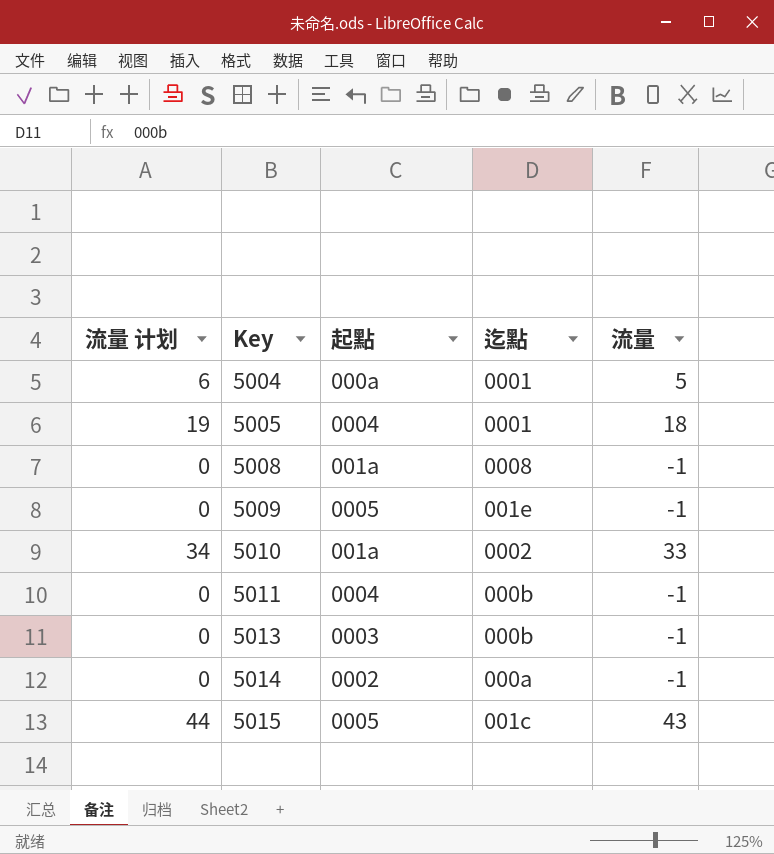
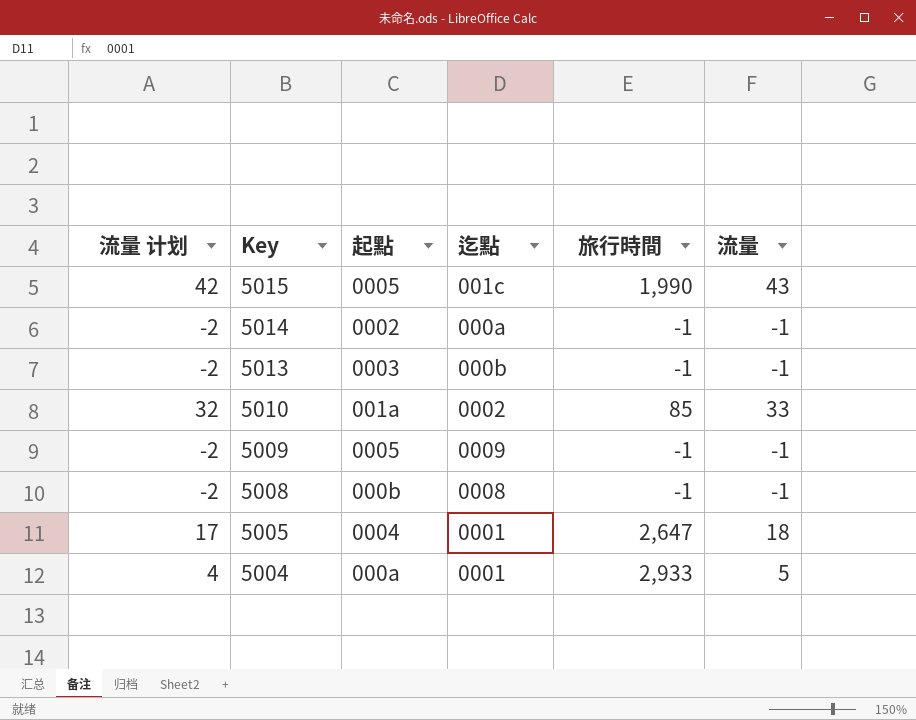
row order: Key ascending -> Key descending
column 流量 计划 | formula: [流量] + 1 -> [流量] - 1
column 旅行時間 | position: none -> 5
row 5011: 0 | 0004 | 000b | -1 -> none
5009 | 迄點: 001e -> 0009
5008 | 起點: 001a -> 000b

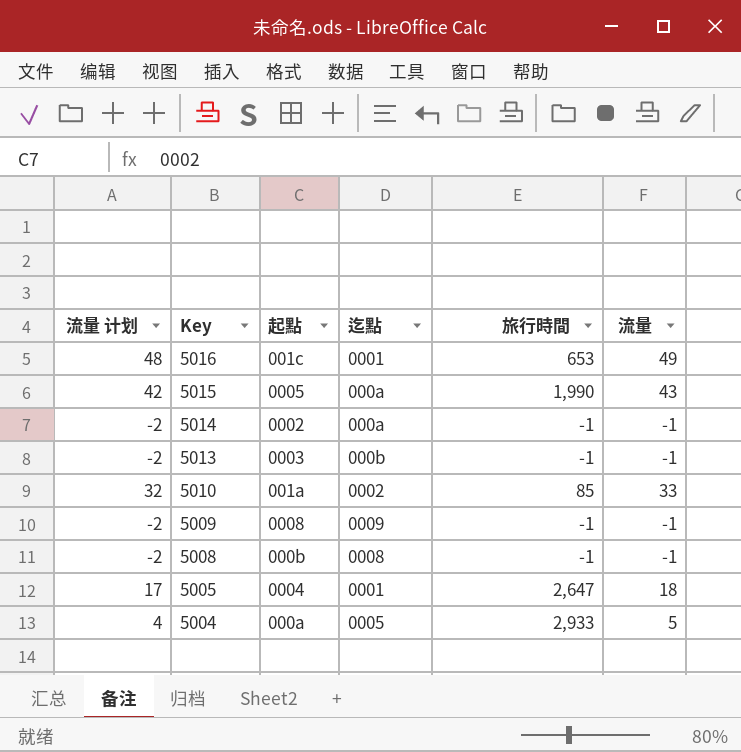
row 5016: none -> 48 | 001c | 0001 | 653 | 49
5015 | 迄點: 001c -> 000a
5009 | 起點: 0005 -> 0008
5004 | 迄點: 0001 -> 0005

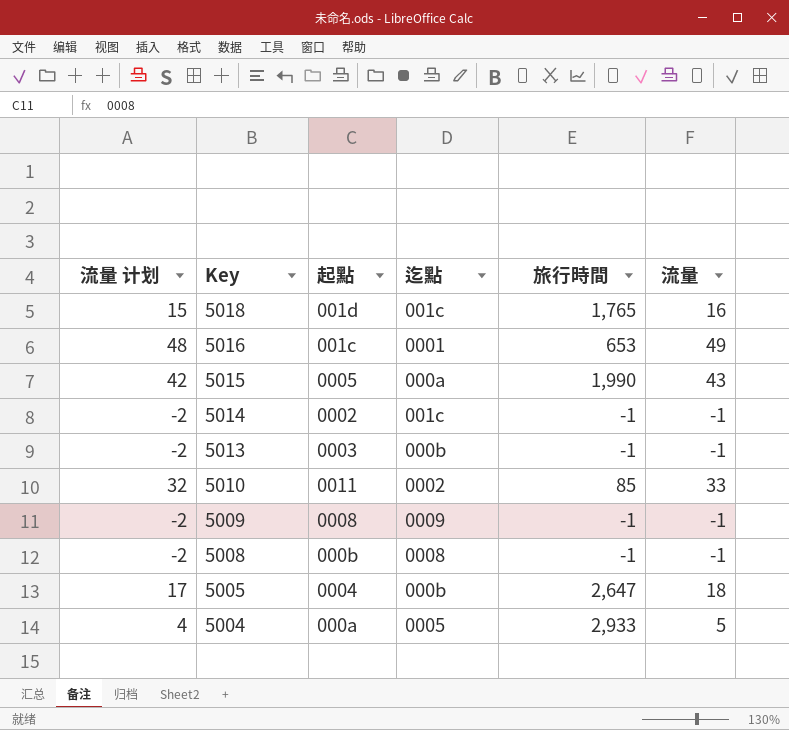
row 5018: none -> 15 | 001d | 001c | 1,765 | 16
5014 | 迄點: 000a -> 001c
5010 | 起點: 001a -> 0011
5005 | 迄點: 0001 -> 000b

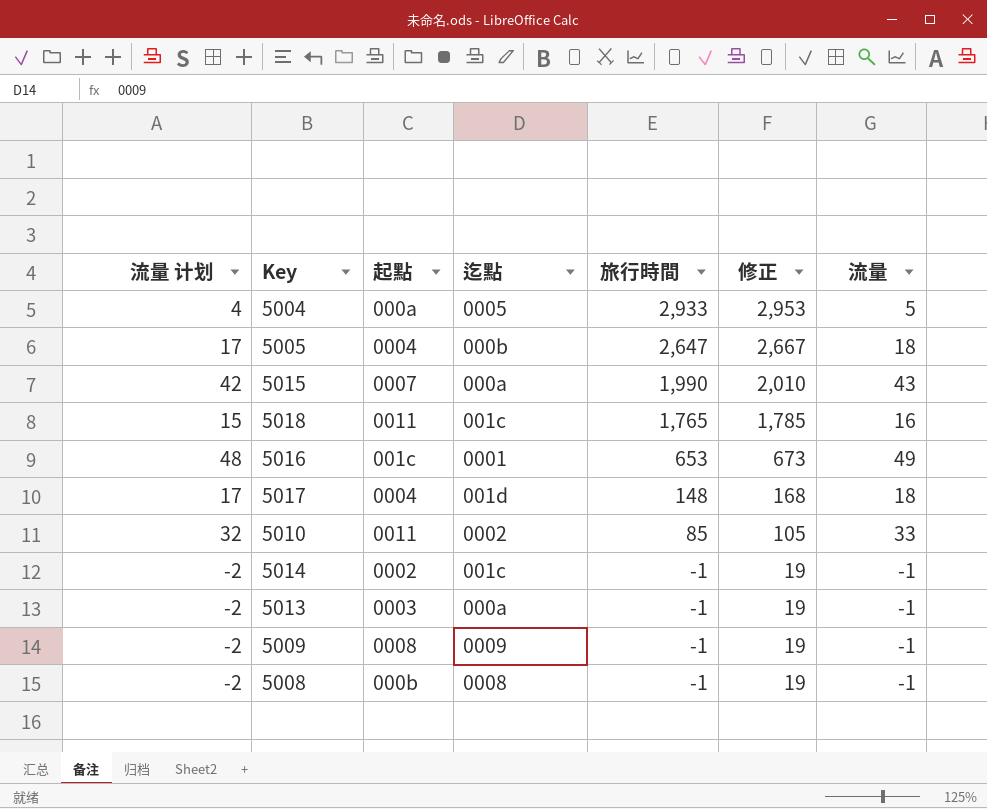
row order: Key descending -> 旅行時間 descending
column 修正 | formula: none -> [旅行時間] + 20
5015 | 起點: 0005 -> 0007
5018 | 起點: 001d -> 0011
row 5017: none -> 17 | 0004 | 001d | 148 | 168 | 18
5013 | 迄點: 000b -> 000a

